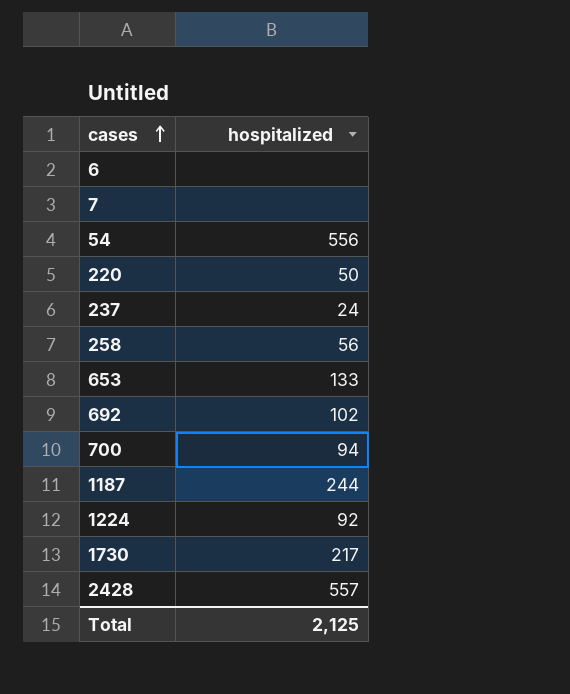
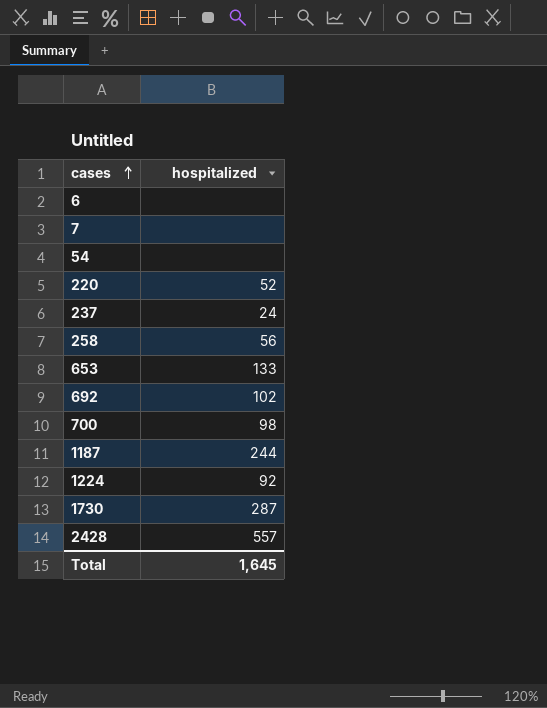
54 | hospitalized: 556 -> none
220 | hospitalized: 50 -> 52
700 | hospitalized: 94 -> 98
1730 | hospitalized: 217 -> 287
Total | hospitalized: 2,125 -> 1,645

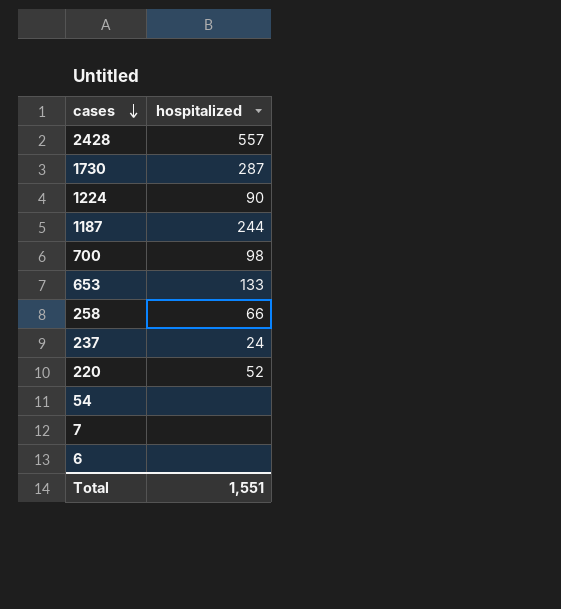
row order: cases ascending -> cases descending
row 692: 102 -> none
1224 | hospitalized: 92 -> 90
258 | hospitalized: 56 -> 66
Total | hospitalized: 1,645 -> 1,551

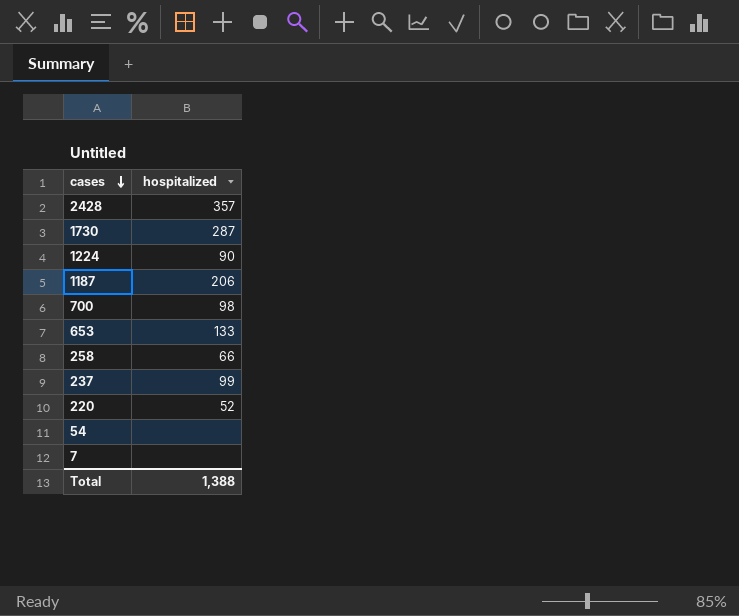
row 6: none -> none
2428 | hospitalized: 557 -> 357
1187 | hospitalized: 244 -> 206
237 | hospitalized: 24 -> 99
Total | hospitalized: 1,551 -> 1,388

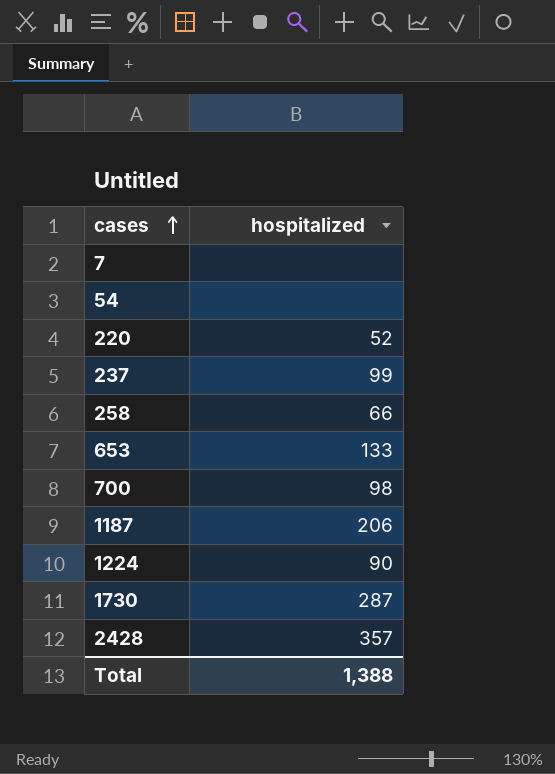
row order: cases descending -> cases ascending

